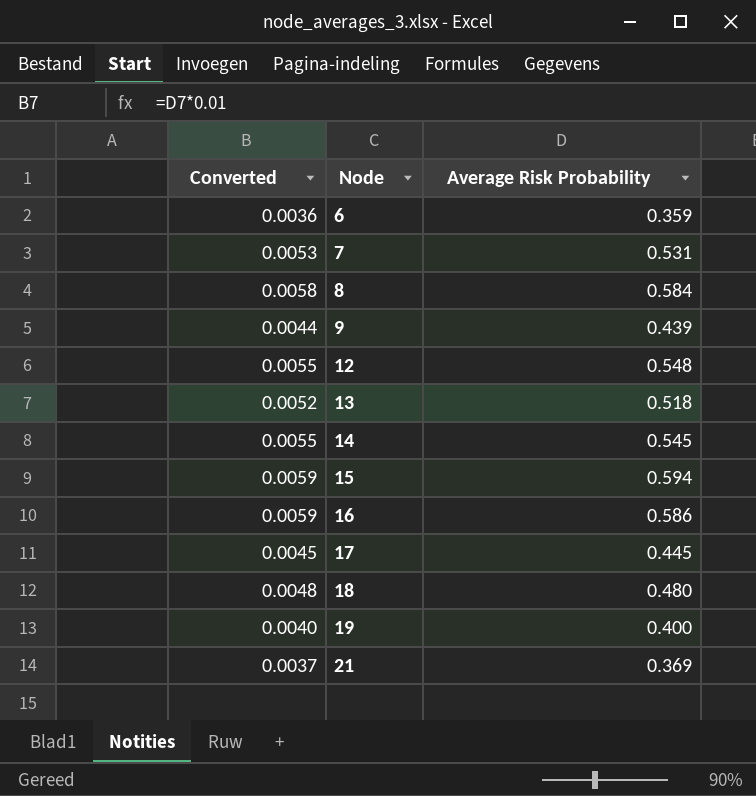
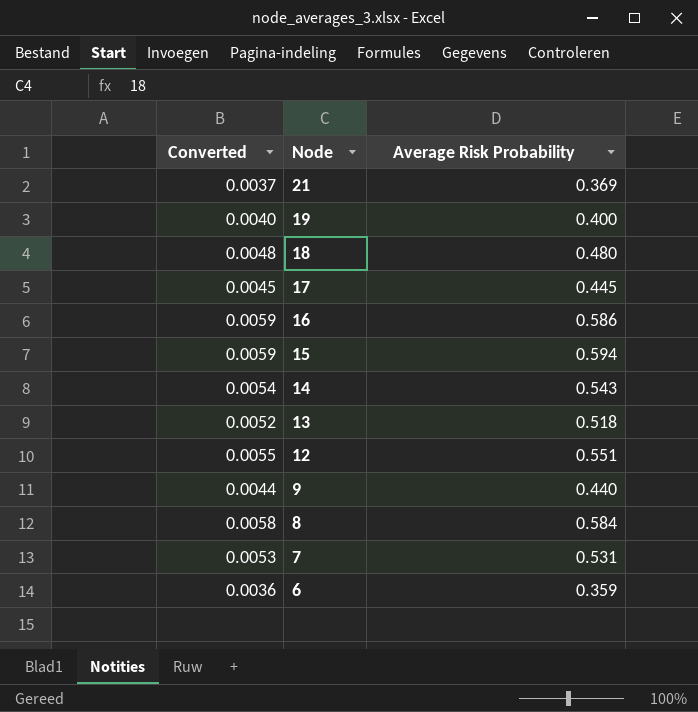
row order: Node ascending -> Node descending
14 | Converted: 0.0055 -> 0.0054
14 | Average Risk Probability: 0.545 -> 0.543
12 | Average Risk Probability: 0.548 -> 0.551
9 | Average Risk Probability: 0.439 -> 0.440

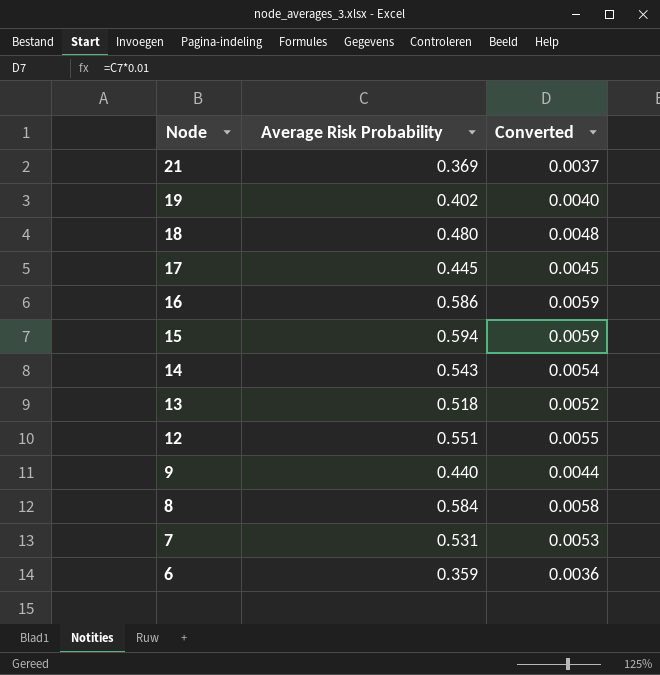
column Converted | position: 1 -> 3
19 | Average Risk Probability: 0.400 -> 0.402

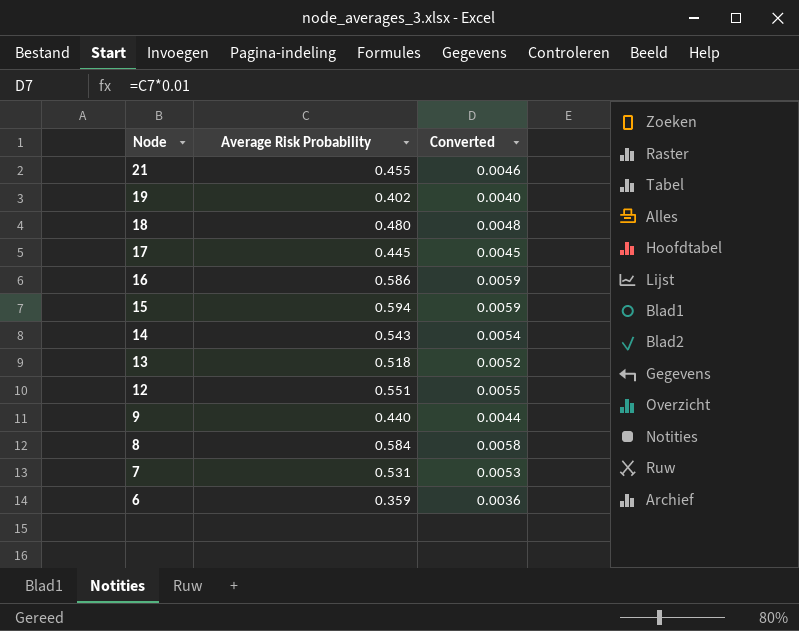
21 | Average Risk Probability: 0.369 -> 0.455
21 | Converted: 0.0037 -> 0.0046

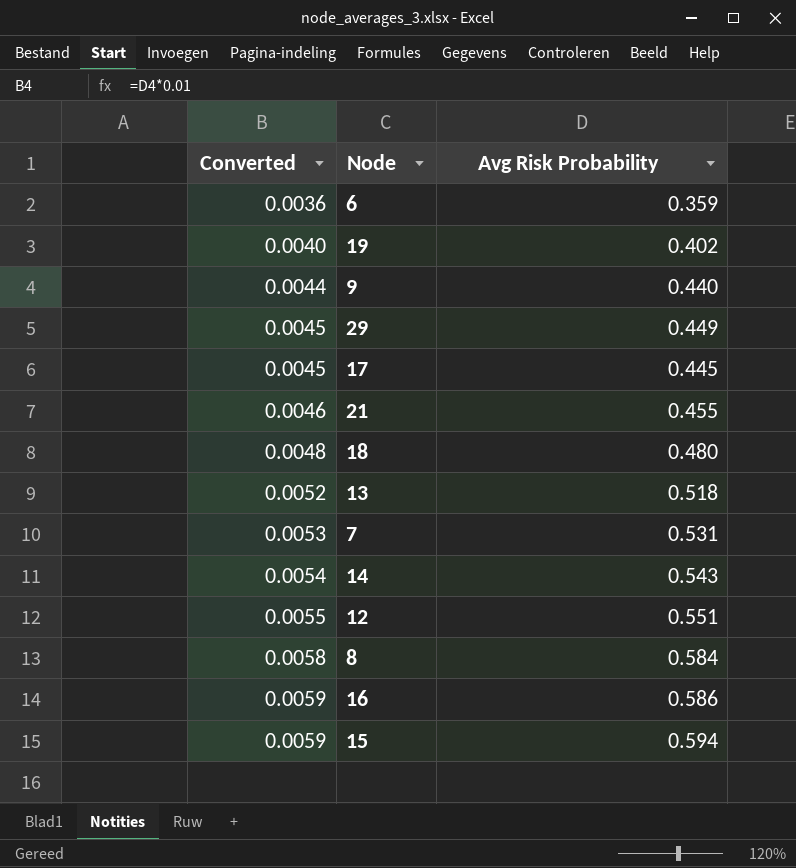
row order: Node descending -> Converted ascending
column Converted | position: 3 -> 1
column name: Average Risk Probability -> Avg Risk Probability
row 29: none -> 0.0045 | 0.449

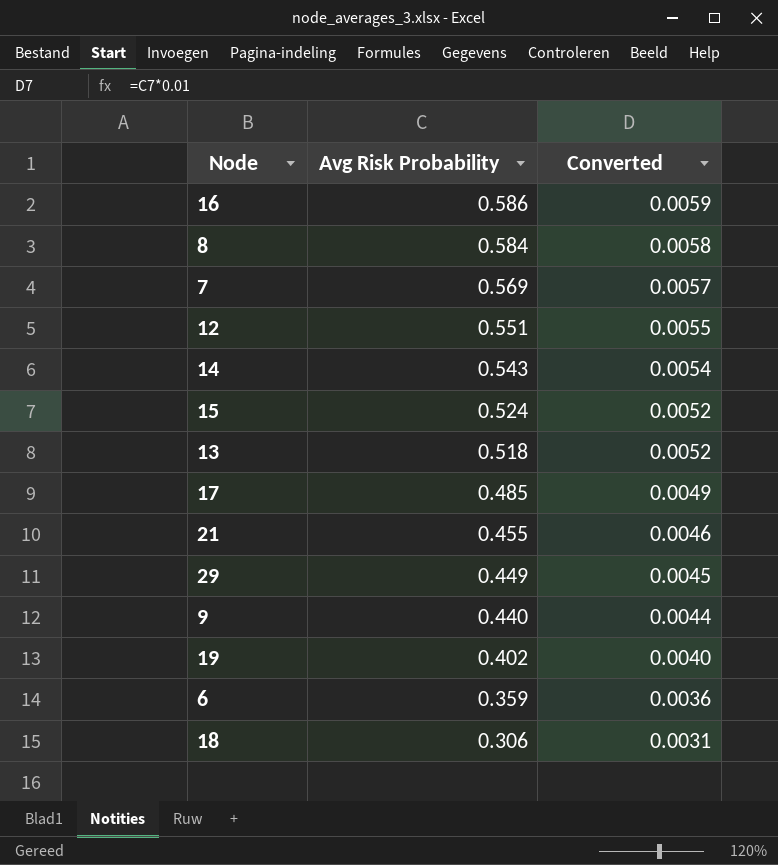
row order: Converted ascending -> Avg Risk Probability descending
column Converted | position: 1 -> 3
7 | Avg Risk Probability: 0.531 -> 0.569
7 | Converted: 0.0053 -> 0.0057
15 | Avg Risk Probability: 0.594 -> 0.524
15 | Converted: 0.0059 -> 0.0052
17 | Avg Risk Probability: 0.445 -> 0.485
17 | Converted: 0.0045 -> 0.0049
18 | Avg Risk Probability: 0.480 -> 0.306
18 | Converted: 0.0048 -> 0.0031

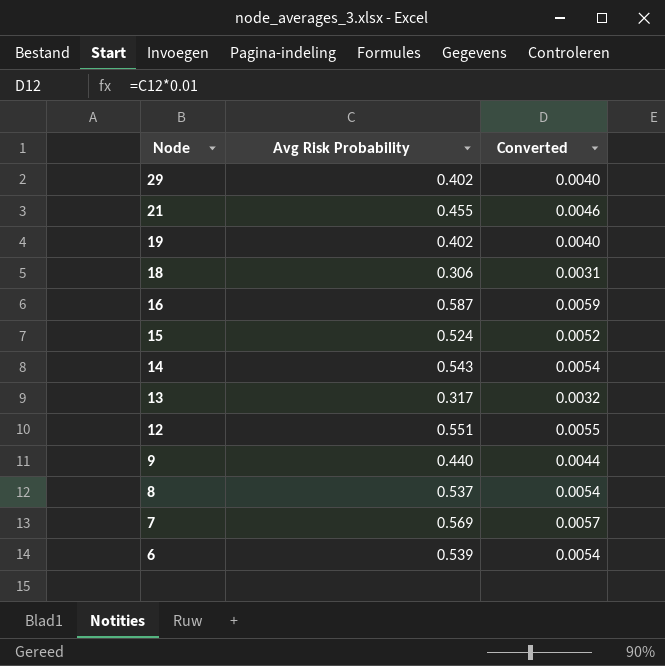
row order: Avg Risk Probability descending -> Node descending
row 17: 0.485 | 0.0049 -> none
29 | Avg Risk Probability: 0.449 -> 0.402
29 | Converted: 0.0045 -> 0.0040
16 | Avg Risk Probability: 0.586 -> 0.587
13 | Avg Risk Probability: 0.518 -> 0.317
13 | Converted: 0.0052 -> 0.0032
8 | Avg Risk Probability: 0.584 -> 0.537
8 | Converted: 0.0058 -> 0.0054
6 | Avg Risk Probability: 0.359 -> 0.539
6 | Converted: 0.0036 -> 0.0054

